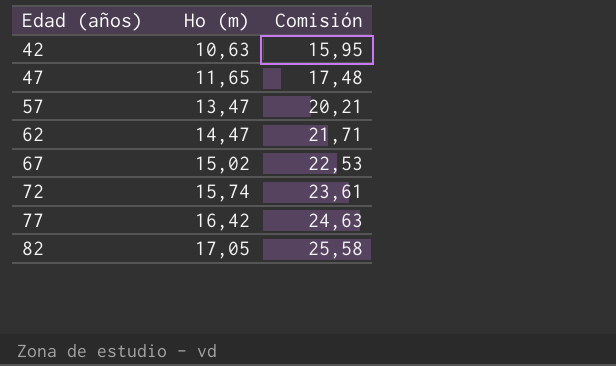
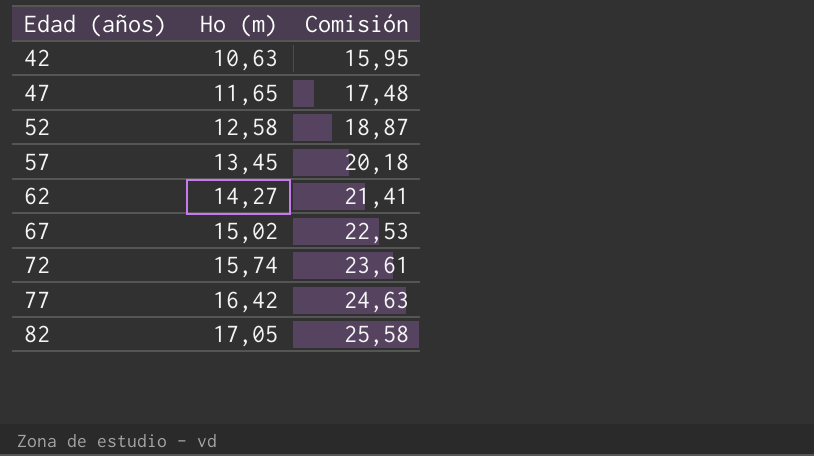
row 52: none -> 12,58 | 18,87
57 | Ho (m): 13,47 -> 13,45
57 | Comisión: 20,21 -> 20,18
62 | Ho (m): 14,47 -> 14,27
62 | Comisión: 21,71 -> 21,41

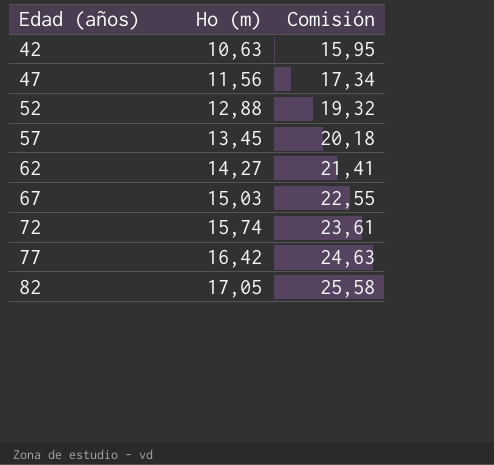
47 | Ho (m): 11,65 -> 11,56
47 | Comisión: 17,48 -> 17,34
52 | Ho (m): 12,58 -> 12,88
52 | Comisión: 18,87 -> 19,32
67 | Ho (m): 15,02 -> 15,03
67 | Comisión: 22,53 -> 22,55

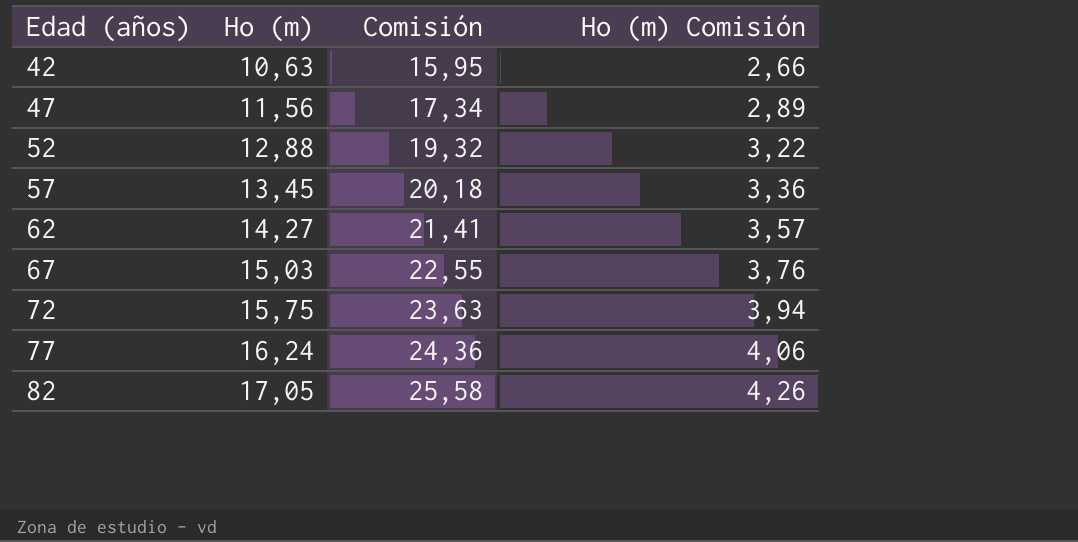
column Ho (m) Comisión | formula: none -> [Ho (m)] * 0,25
72 | Ho (m): 15,74 -> 15,75
72 | Comisión: 23,61 -> 23,63
77 | Ho (m): 16,42 -> 16,24
77 | Comisión: 24,63 -> 24,36

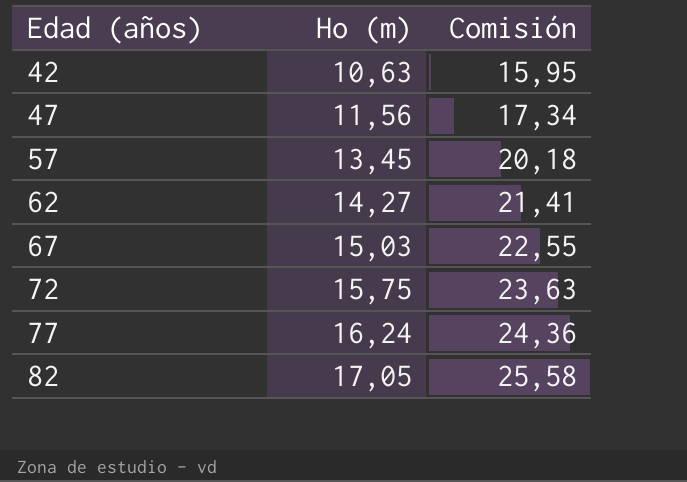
column Ho (m) Comisión | formula: [Ho (m)] * 0,25 -> none
row 52: 12,88 | 19,32 | 3,22 -> none

